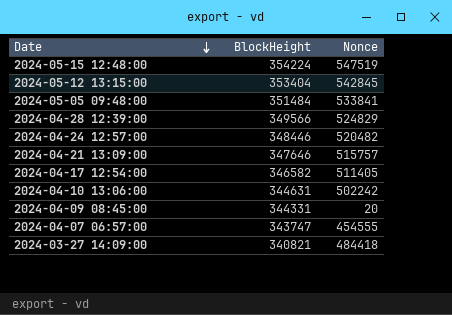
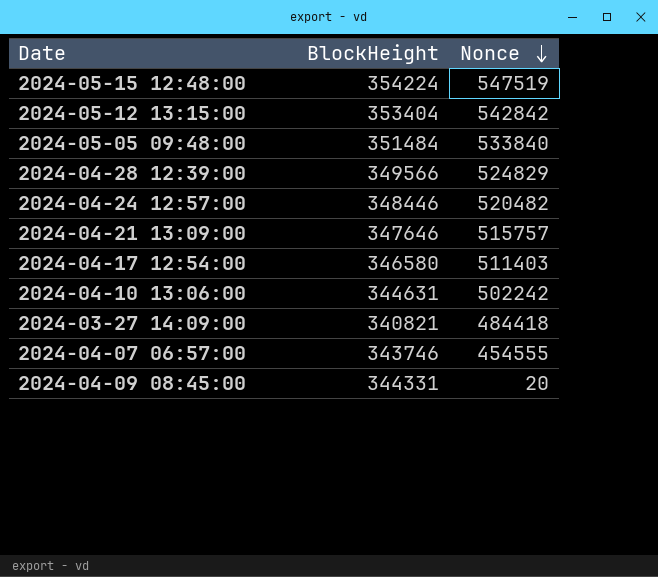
row order: Date descending -> Nonce descending
2024-05-12 13:15:00 | Nonce: 542845 -> 542842
2024-05-05 09:48:00 | Nonce: 533841 -> 533840
2024-04-17 12:54:00 | BlockHeight: 346582 -> 346580
2024-04-17 12:54:00 | Nonce: 511405 -> 511403
2024-04-07 06:57:00 | BlockHeight: 343747 -> 343746

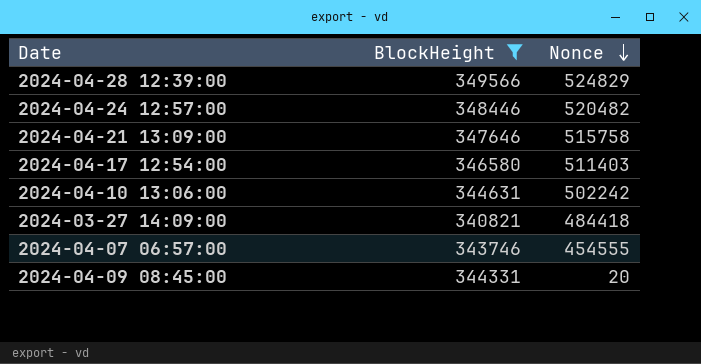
filter: none -> BlockHeight <= 349566
2024-04-21 13:09:00 | Nonce: 515757 -> 515758

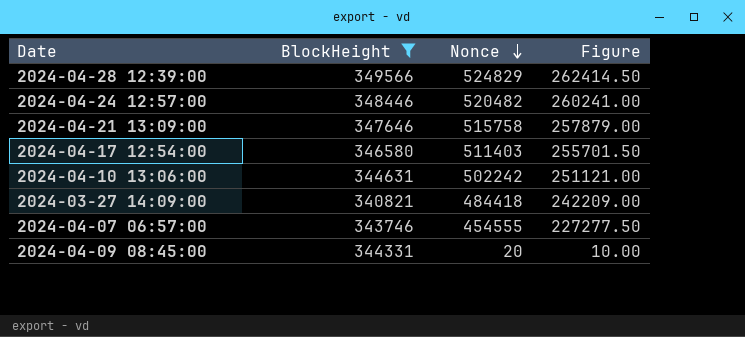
column Figure | formula: none -> [Nonce] * 0.5

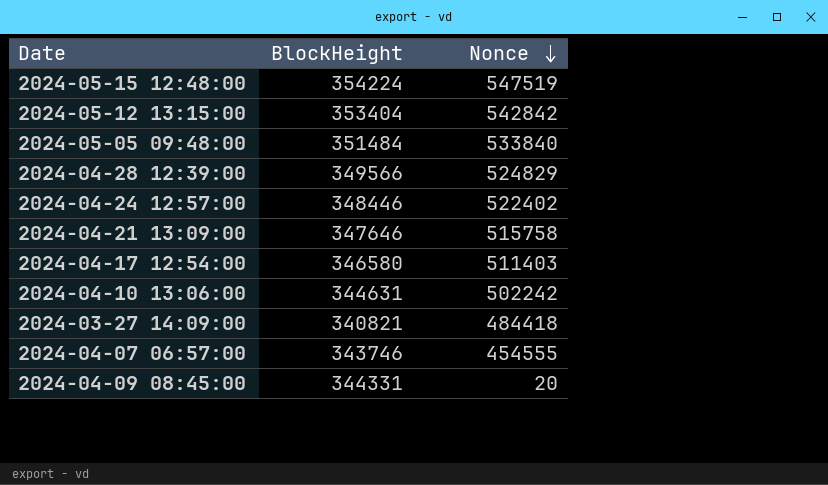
filter: BlockHeight <= 349566 -> none
column Figure | formula: [Nonce] * 0.5 -> none
2024-04-24 12:57:00 | Nonce: 520482 -> 522402

